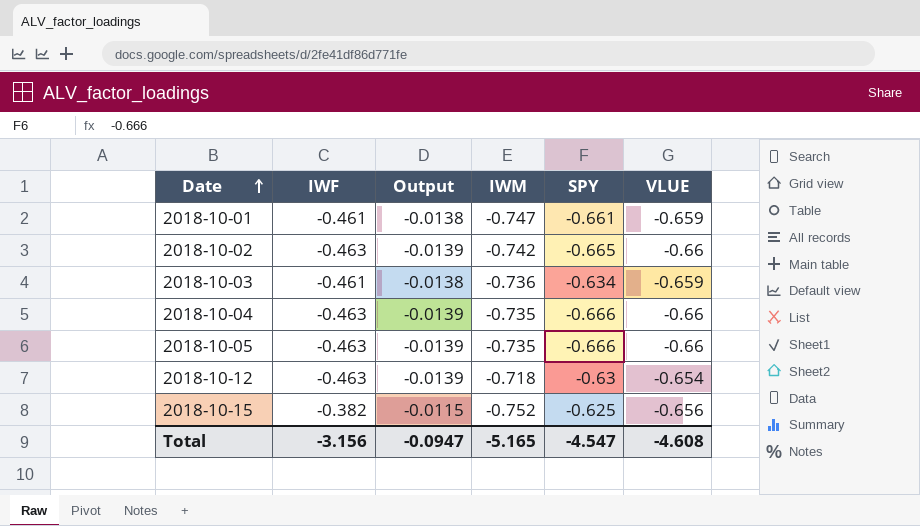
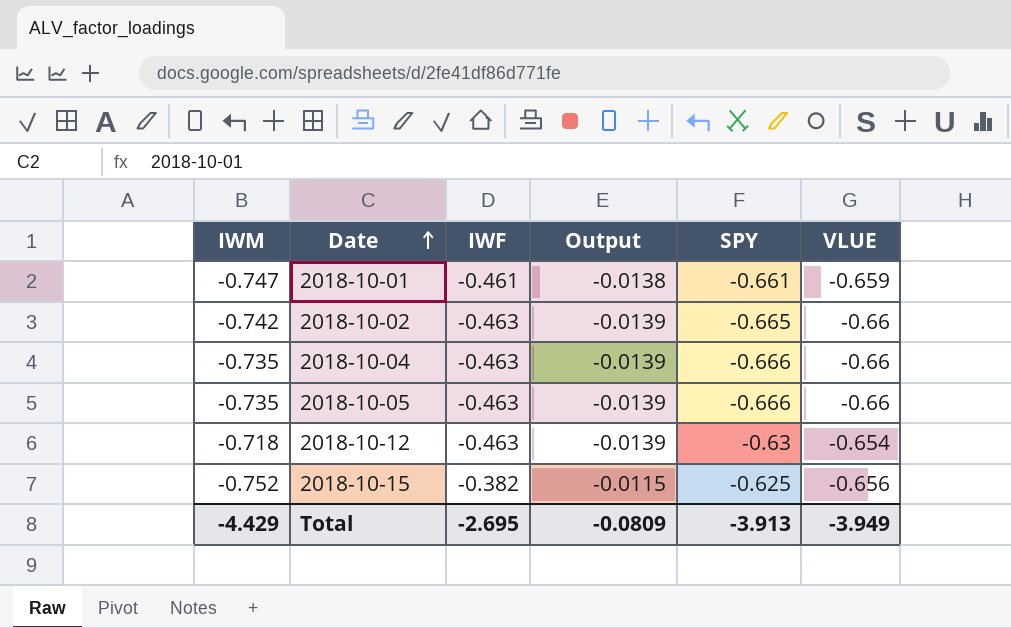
column IWM | position: 4 -> 1
row 2018-10-03: -0.461 | -0.0138 | -0.736 | -0.634 | -0.659 -> none
Total | IWM: -5.165 -> -4.429
Total | IWF: -3.156 -> -2.695
Total | Output: -0.0947 -> -0.0809
Total | SPY: -4.547 -> -3.913
Total | VLUE: -4.608 -> -3.949

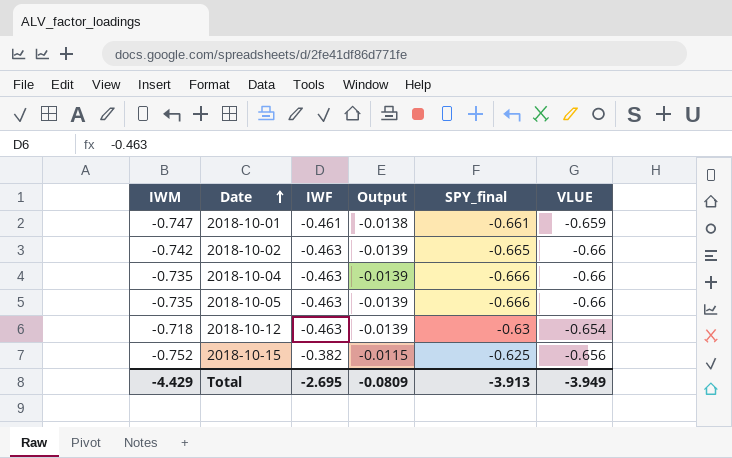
column name: SPY -> SPY_final

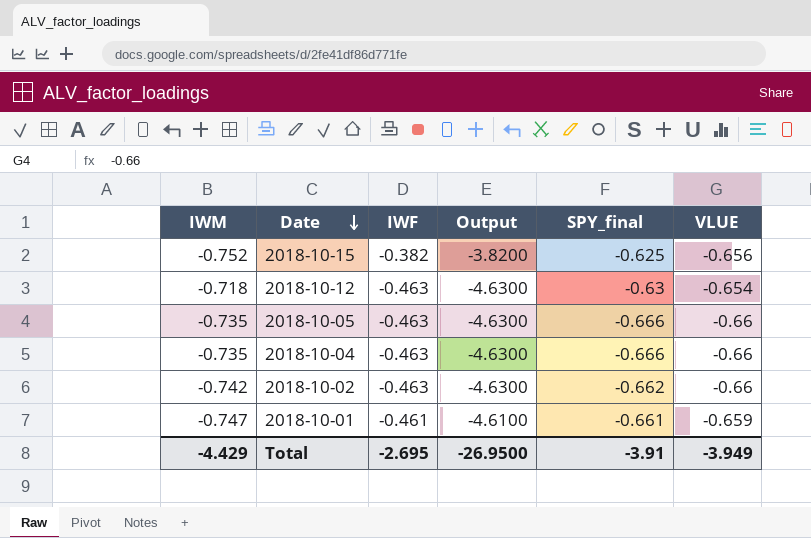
row order: Date ascending -> Date descending
column Output | formula: [IWF] * 0.03 -> [IWF] * 10
2018-10-02 | SPY_final: -0.665 -> -0.662
Total | Output: -0.0809 -> -26.9500
Total | SPY_final: -3.913 -> -3.91

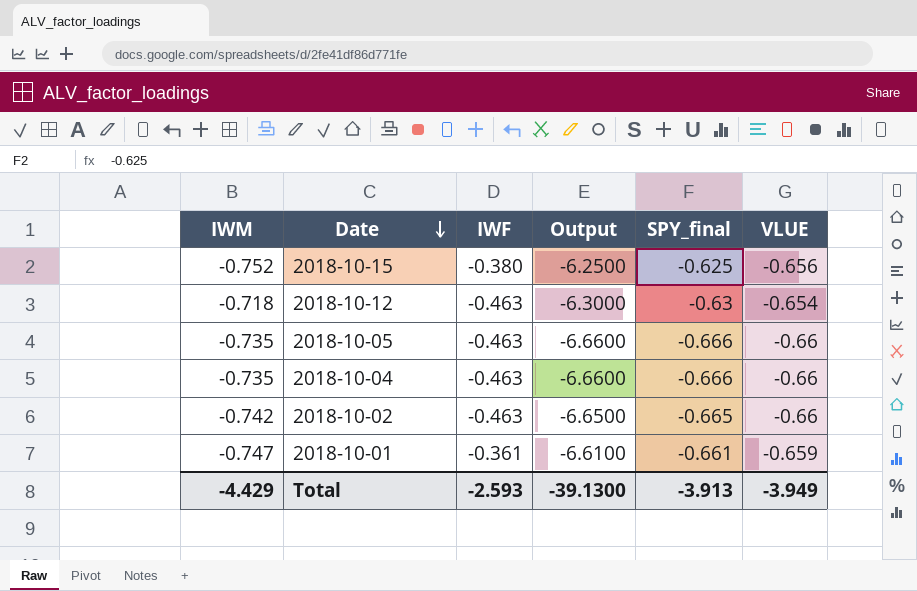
column Output | formula: [IWF] * 10 -> [SPY_final] * 10
2018-10-15 | IWF: -0.382 -> -0.380
2018-10-02 | SPY_final: -0.662 -> -0.665
2018-10-01 | IWF: -0.461 -> -0.361
Total | IWF: -2.695 -> -2.593
Total | Output: -26.9500 -> -39.1300
Total | SPY_final: -3.91 -> -3.913

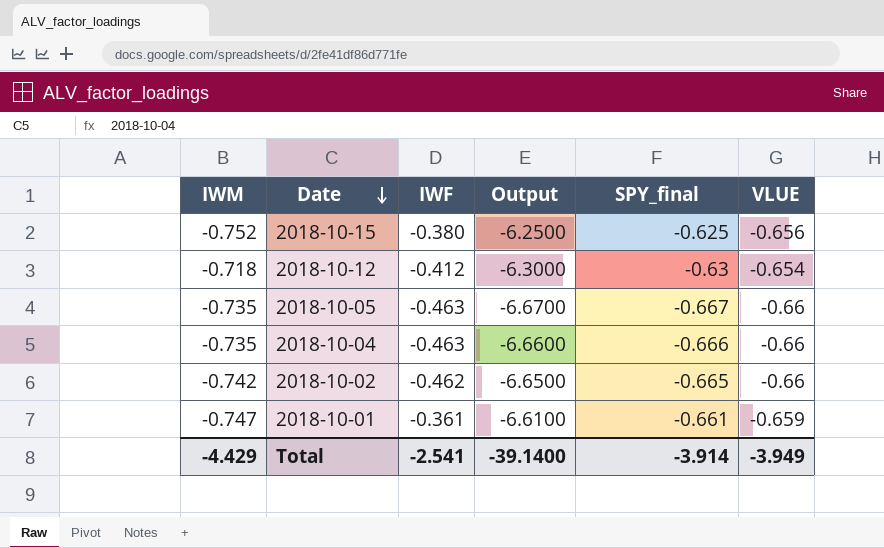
2018-10-12 | IWF: -0.463 -> -0.412
2018-10-05 | Output: -6.6600 -> -6.6700
2018-10-05 | SPY_final: -0.666 -> -0.667
2018-10-02 | IWF: -0.463 -> -0.462
Total | IWF: -2.593 -> -2.541
Total | Output: -39.1300 -> -39.1400
Total | SPY_final: -3.913 -> -3.914

